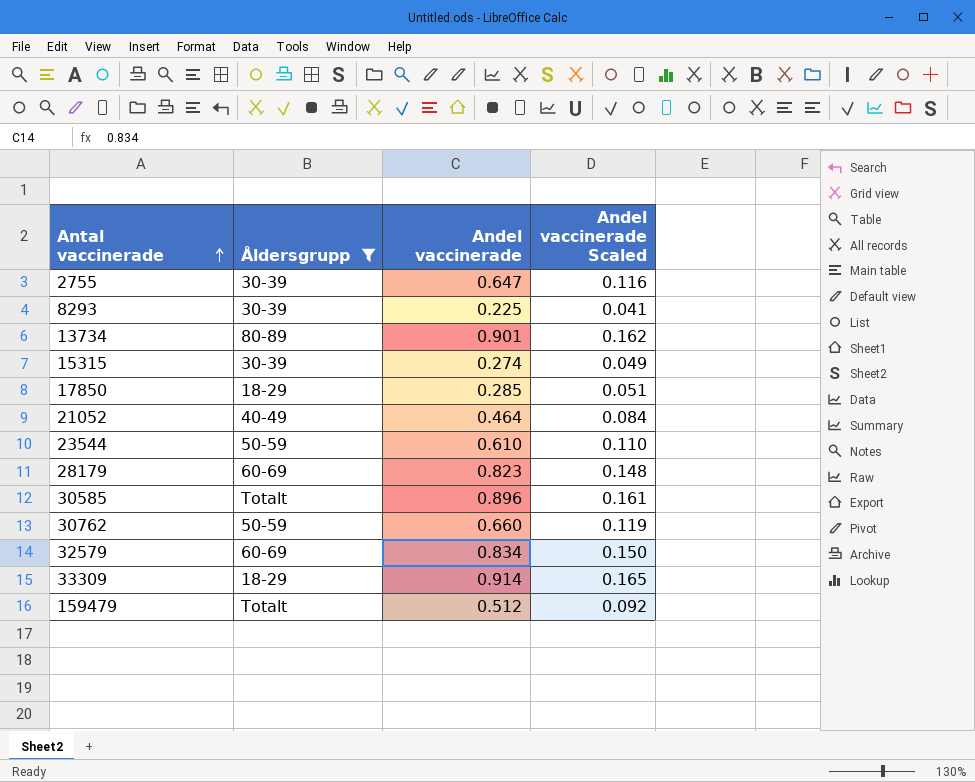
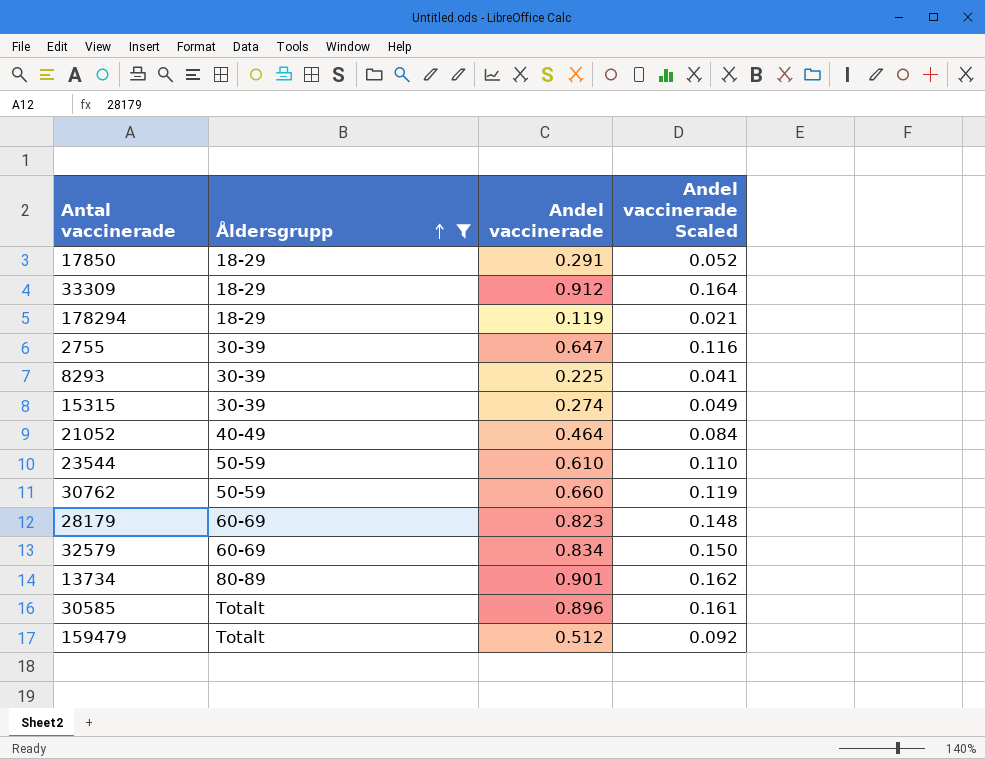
row order: Antal vaccinerade ascending -> Åldersgrupp ascending
17850 | Andel vaccinerade: 0.285 -> 0.291
17850 | Andel vaccinerade Scaled: 0.051 -> 0.052
33309 | Andel vaccinerade: 0.914 -> 0.912
33309 | Andel vaccinerade Scaled: 0.165 -> 0.164
row 178294: none -> 18-29 | 0.119 | 0.021

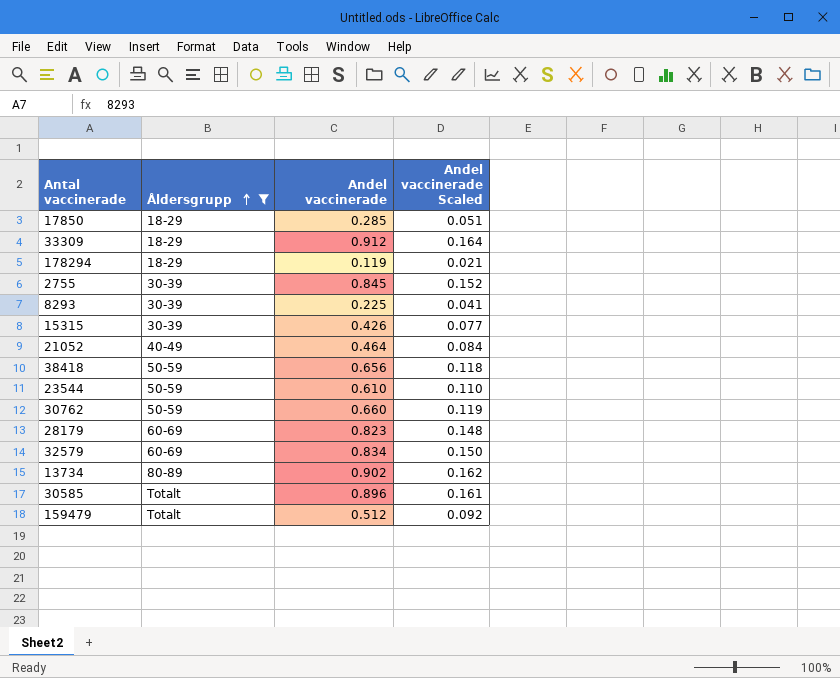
17850 | Andel vaccinerade: 0.291 -> 0.285
17850 | Andel vaccinerade Scaled: 0.052 -> 0.051
2755 | Andel vaccinerade: 0.647 -> 0.845
2755 | Andel vaccinerade Scaled: 0.116 -> 0.152
15315 | Andel vaccinerade: 0.274 -> 0.426
15315 | Andel vaccinerade Scaled: 0.049 -> 0.077
row 38418: none -> 50-59 | 0.656 | 0.118
13734 | Andel vaccinerade: 0.901 -> 0.902

